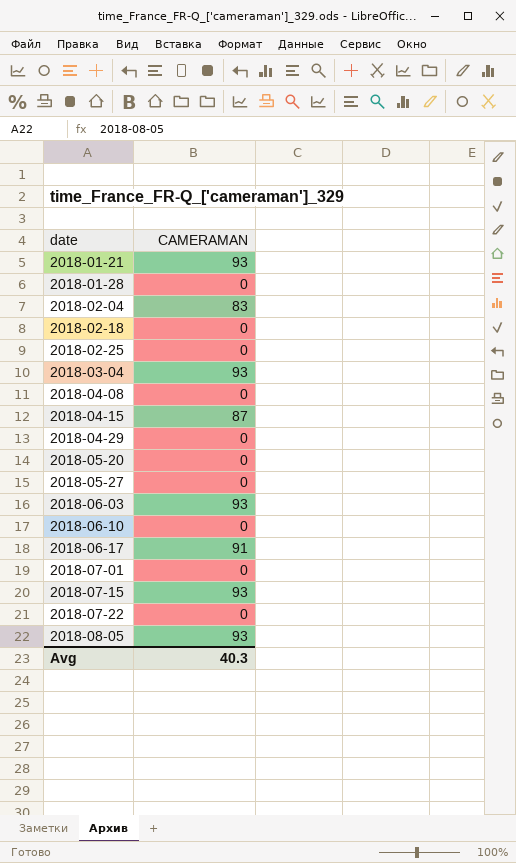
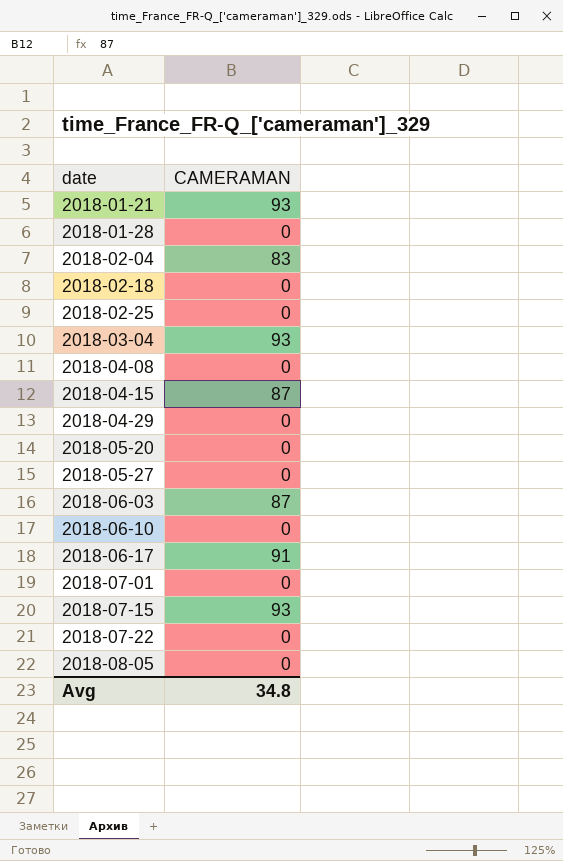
2018-06-03 | CAMERAMAN: 93 -> 87
2018-08-05 | CAMERAMAN: 93 -> 0
Avg | CAMERAMAN: 40.3 -> 34.8

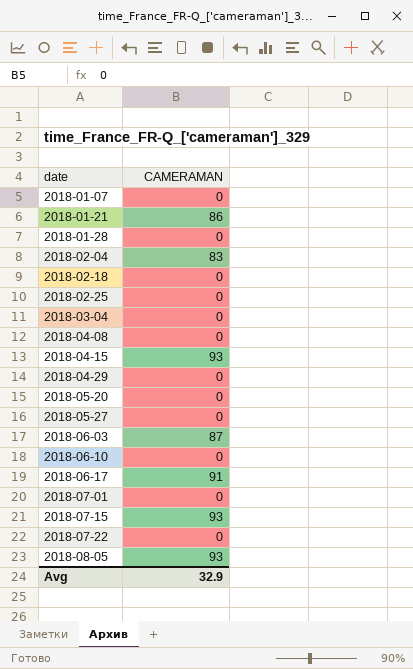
row 2018-01-07: none -> 0
2018-01-21 | CAMERAMAN: 93 -> 86
2018-03-04 | CAMERAMAN: 93 -> 0
2018-04-15 | CAMERAMAN: 87 -> 93
2018-08-05 | CAMERAMAN: 0 -> 93
Avg | CAMERAMAN: 34.8 -> 32.9

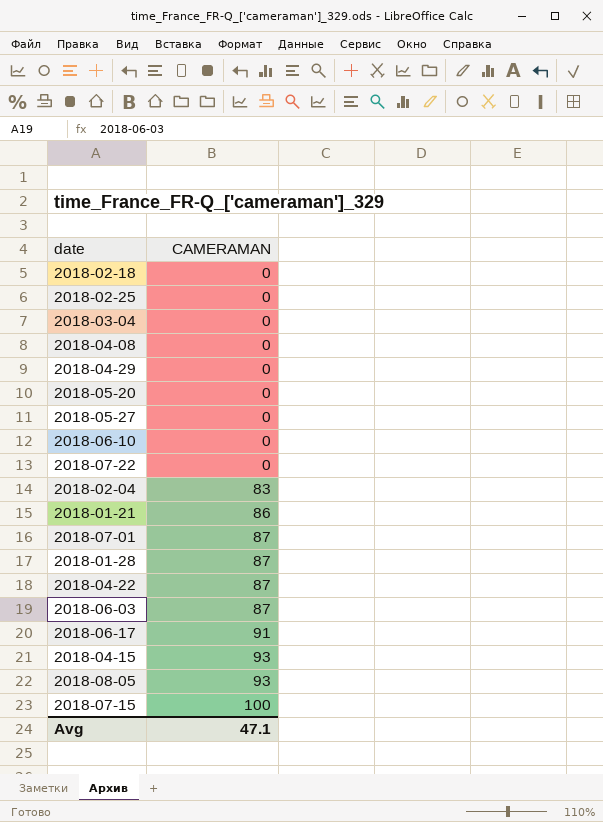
row order: date ascending -> CAMERAMAN ascending
row 2018-01-07: 0 -> none
2018-07-01 | CAMERAMAN: 0 -> 87
2018-01-28 | CAMERAMAN: 0 -> 87
row 2018-04-22: none -> 87
2018-07-15 | CAMERAMAN: 93 -> 100
Avg | CAMERAMAN: 32.9 -> 47.1

